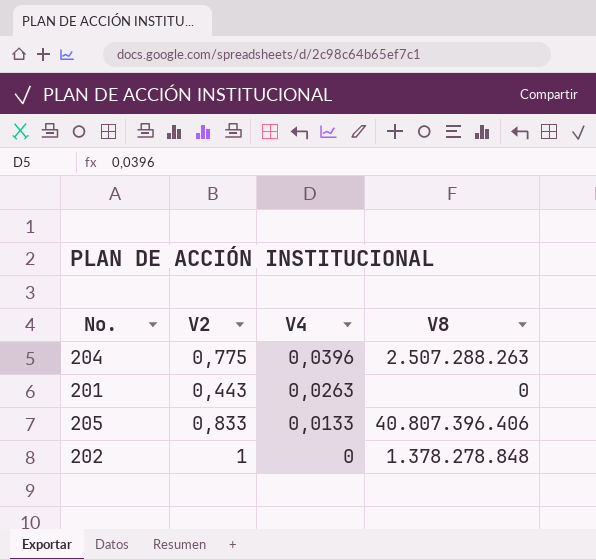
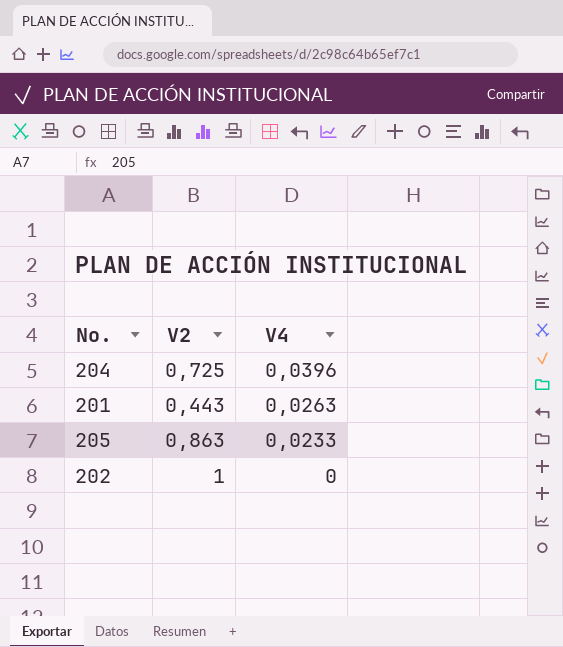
column V8 | position: 4 -> none
204 | V2: 0,775 -> 0,725
205 | V2: 0,833 -> 0,863
205 | V4: 0,0133 -> 0,0233

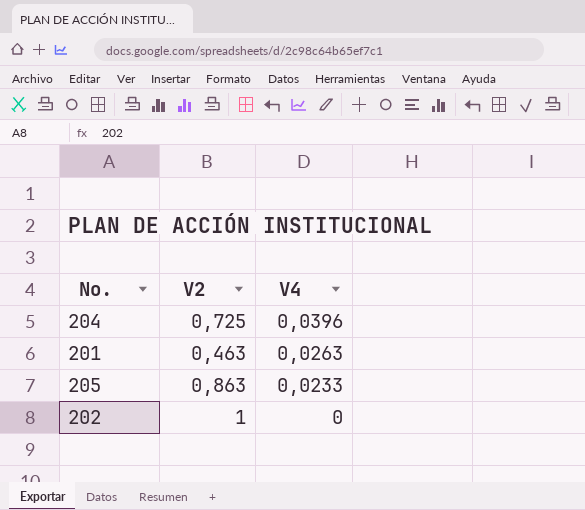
201 | V2: 0,443 -> 0,463

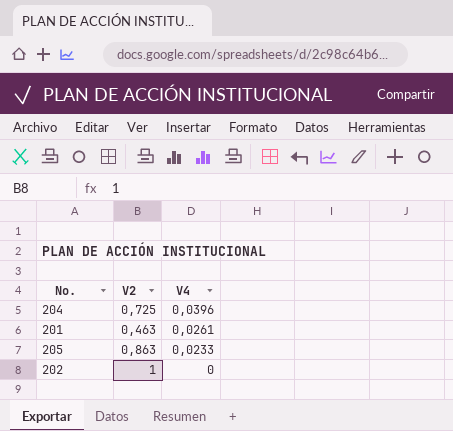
201 | V4: 0,0263 -> 0,0261

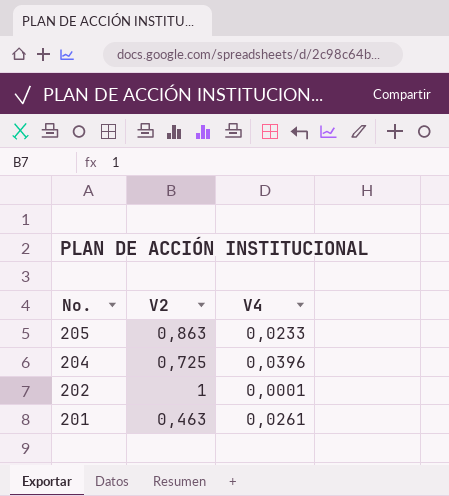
row order: V4 descending -> No. descending
202 | V4: 0 -> 0,0001

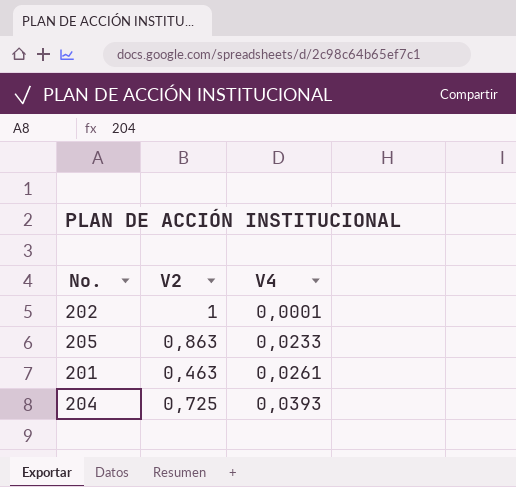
row order: No. descending -> V4 ascending
204 | V4: 0,0396 -> 0,0393

